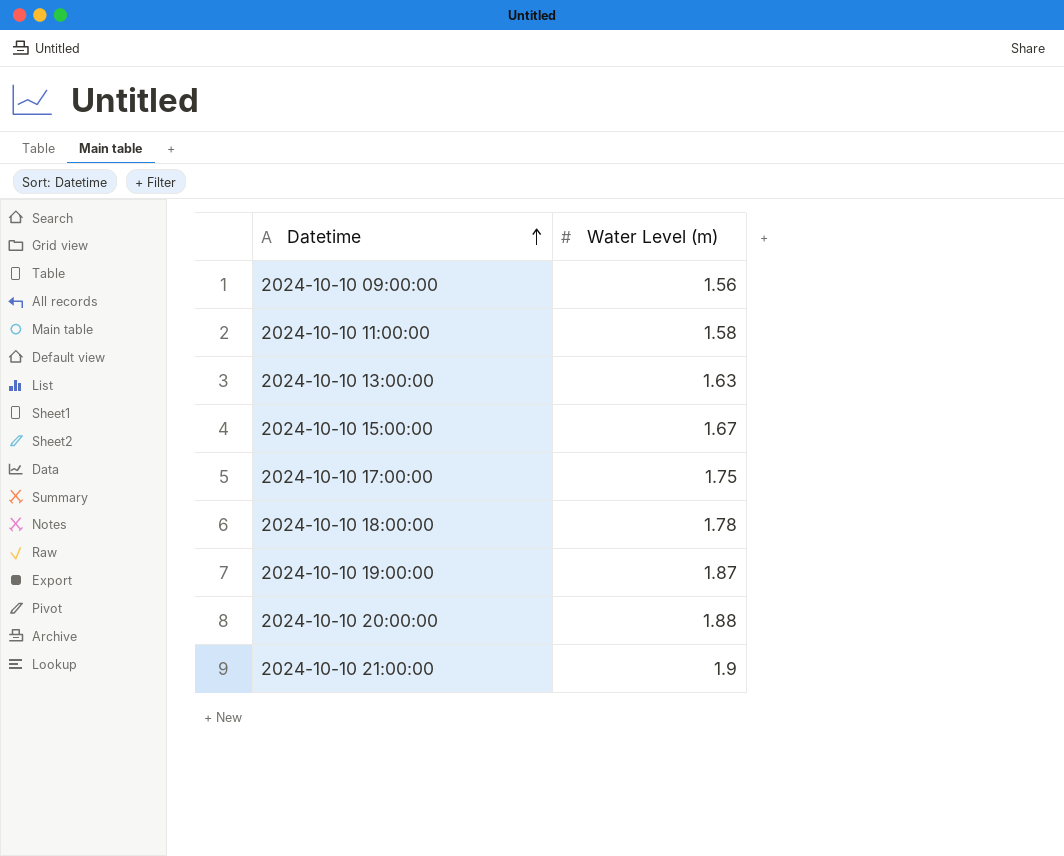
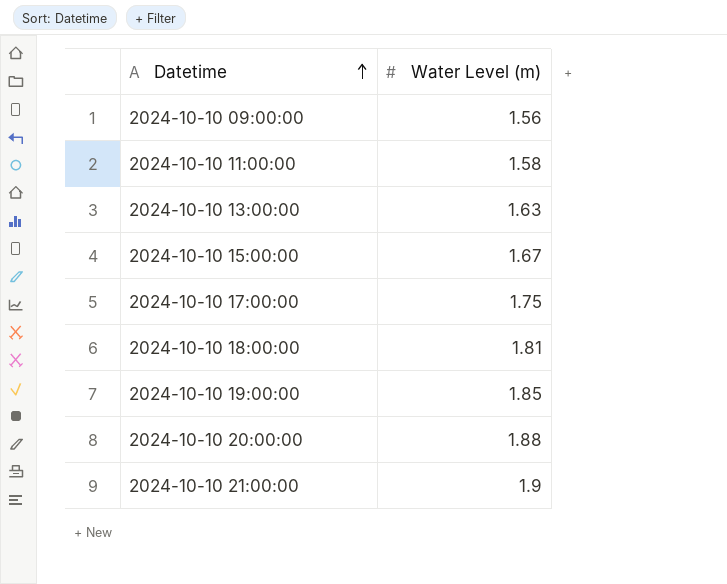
2024-10-10 18:00:00 | Water Level (m): 1.78 -> 1.81
2024-10-10 19:00:00 | Water Level (m): 1.87 -> 1.85

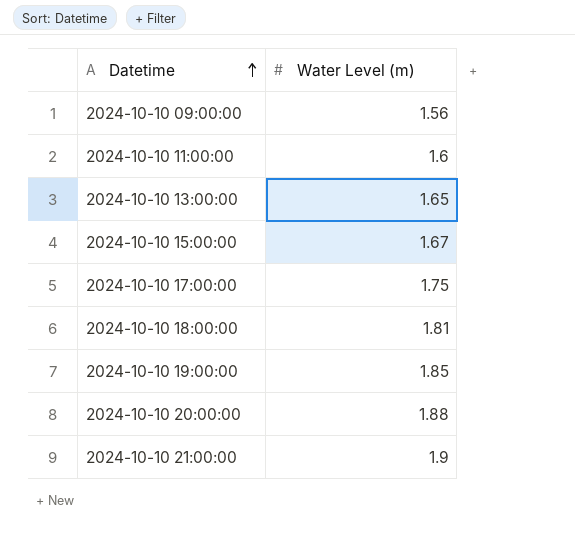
2024-10-10 11:00:00 | Water Level (m): 1.58 -> 1.6
2024-10-10 13:00:00 | Water Level (m): 1.63 -> 1.65

